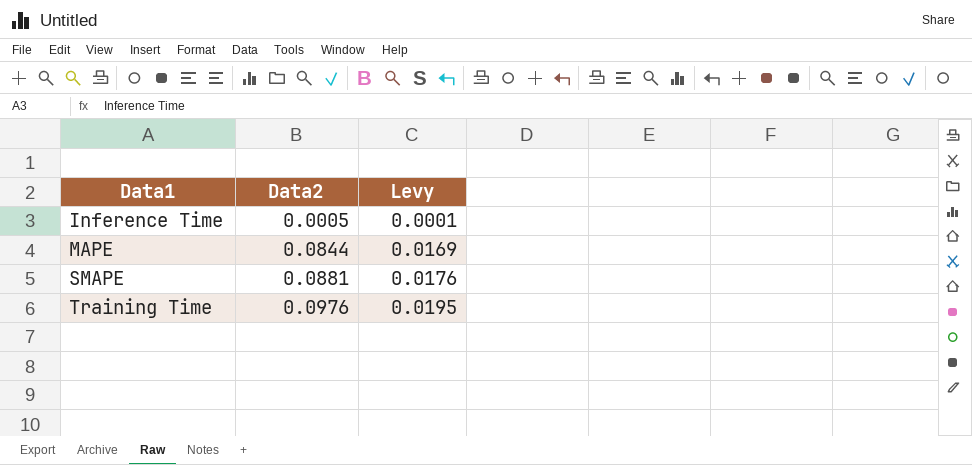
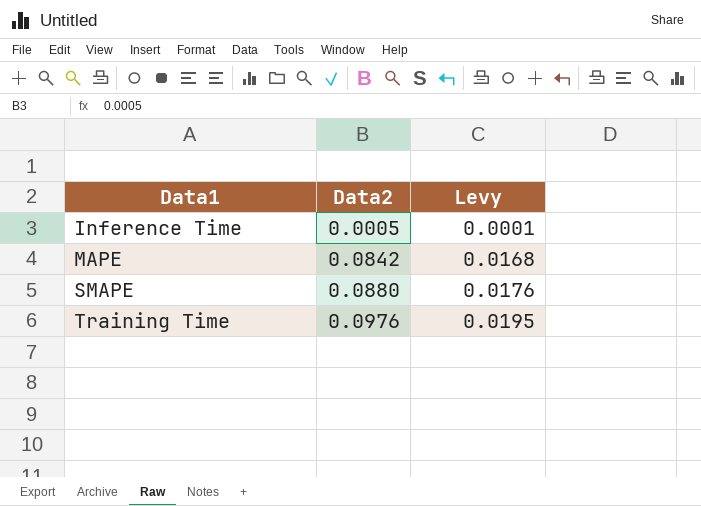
MAPE | Data2: 0.0844 -> 0.0842
MAPE | Levy: 0.0169 -> 0.0168
SMAPE | Data2: 0.0881 -> 0.0880

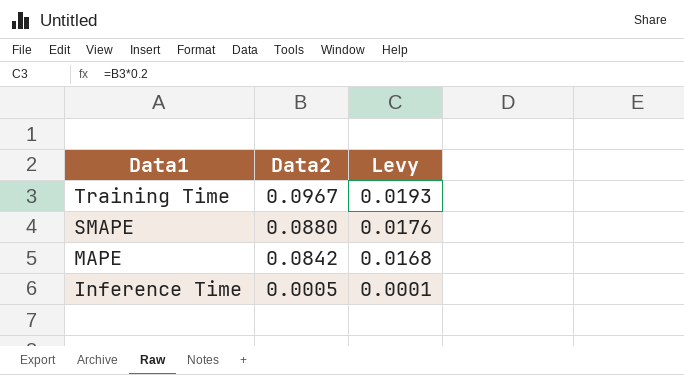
row order: Data1 ascending -> Data1 descending
Training Time | Data2: 0.0976 -> 0.0967
Training Time | Levy: 0.0195 -> 0.0193

